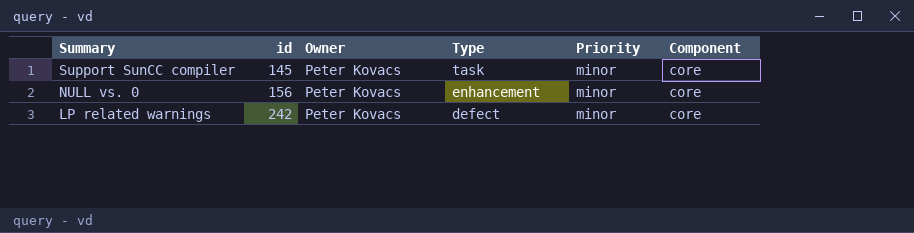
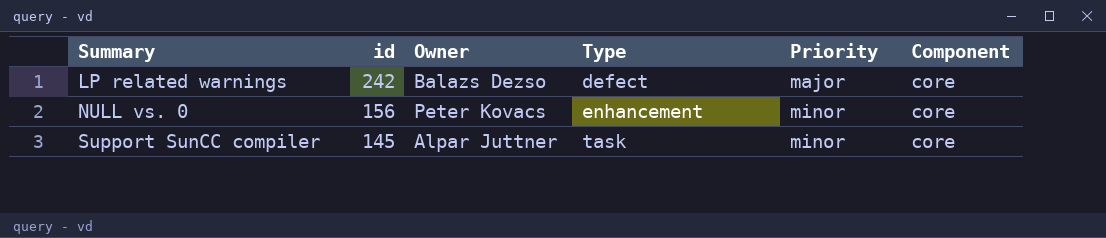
row order: Summary descending -> Summary ascending
LP related warnings | Owner: Peter Kovacs -> Balazs Dezso
LP related warnings | Priority: minor -> major
Support SunCC compiler | Owner: Peter Kovacs -> Alpar Juttner

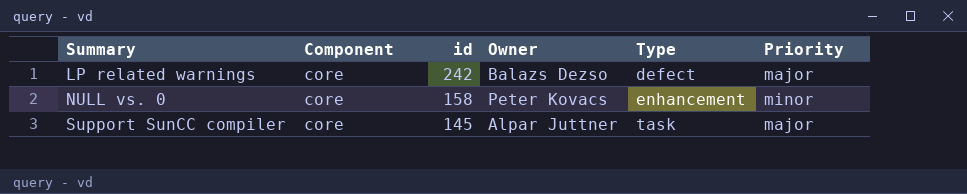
column Component | position: 6 -> 2
NULL vs. 0 | id: 156 -> 158
Support SunCC compiler | Priority: minor -> major

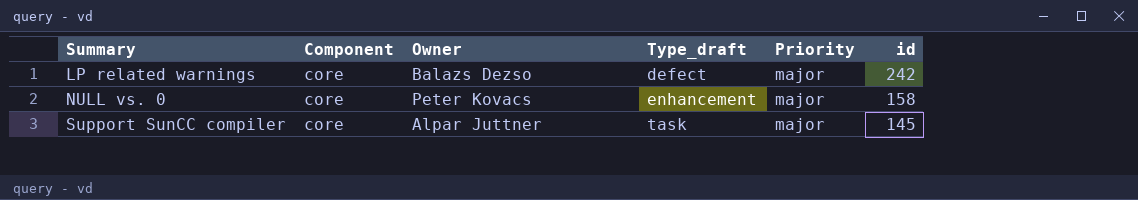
column name: Type -> Type_draft
column id | position: 3 -> 6
NULL vs. 0 | Priority: minor -> major

